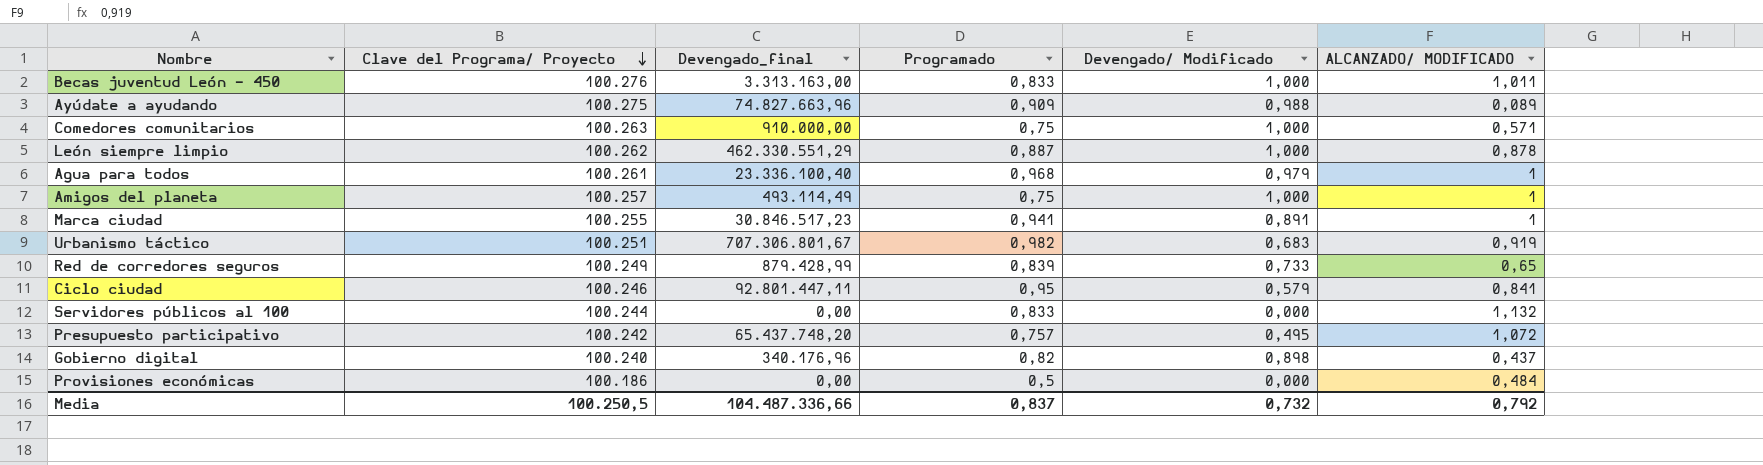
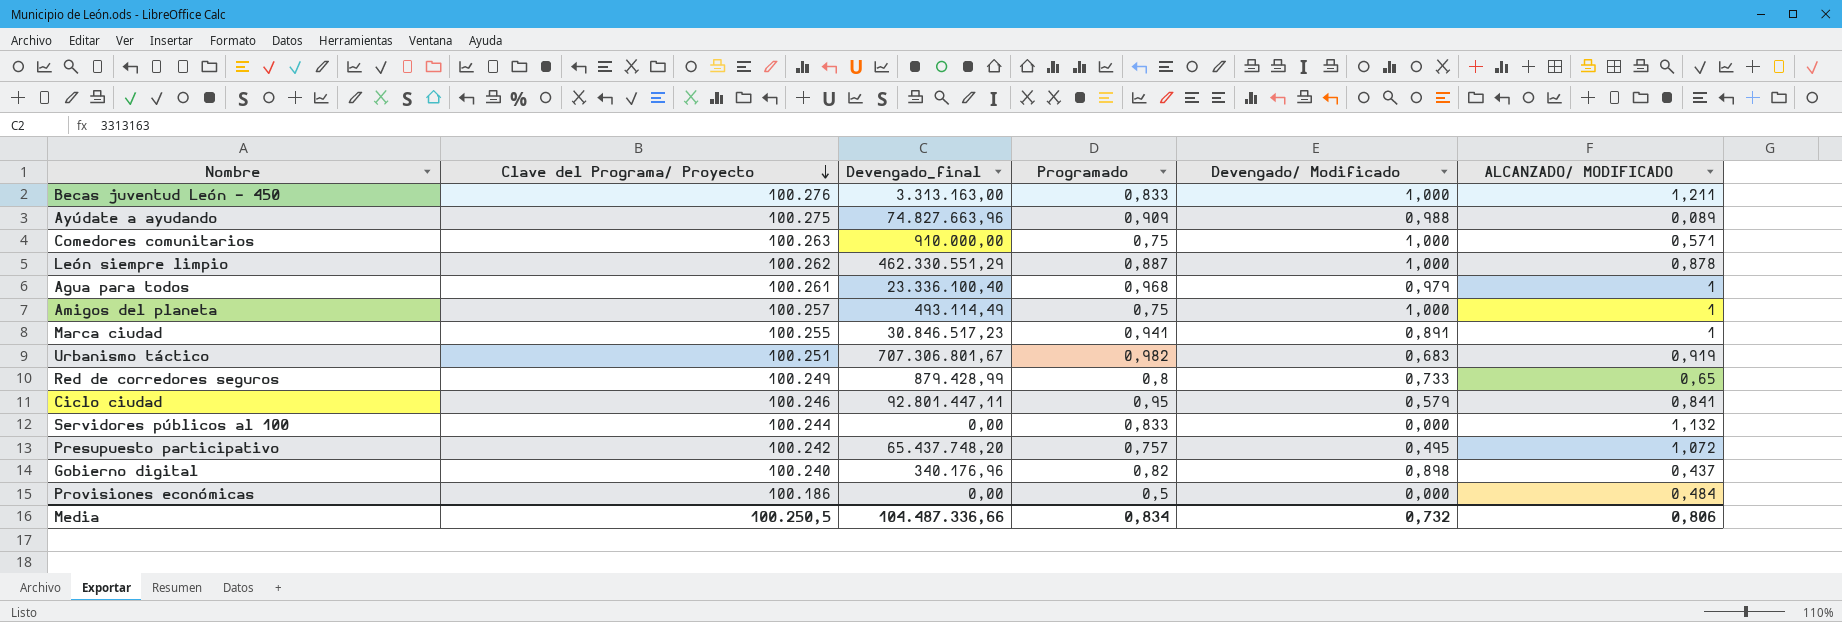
Becas juventud León - 450 | ALCANZADO/ MODIFICADO: 1,011 -> 1,211
Red de corredores seguros | Programado: 0,839 -> 0,8
Media | Programado: 0,837 -> 0,834
Media | ALCANZADO/ MODIFICADO: 0,792 -> 0,806

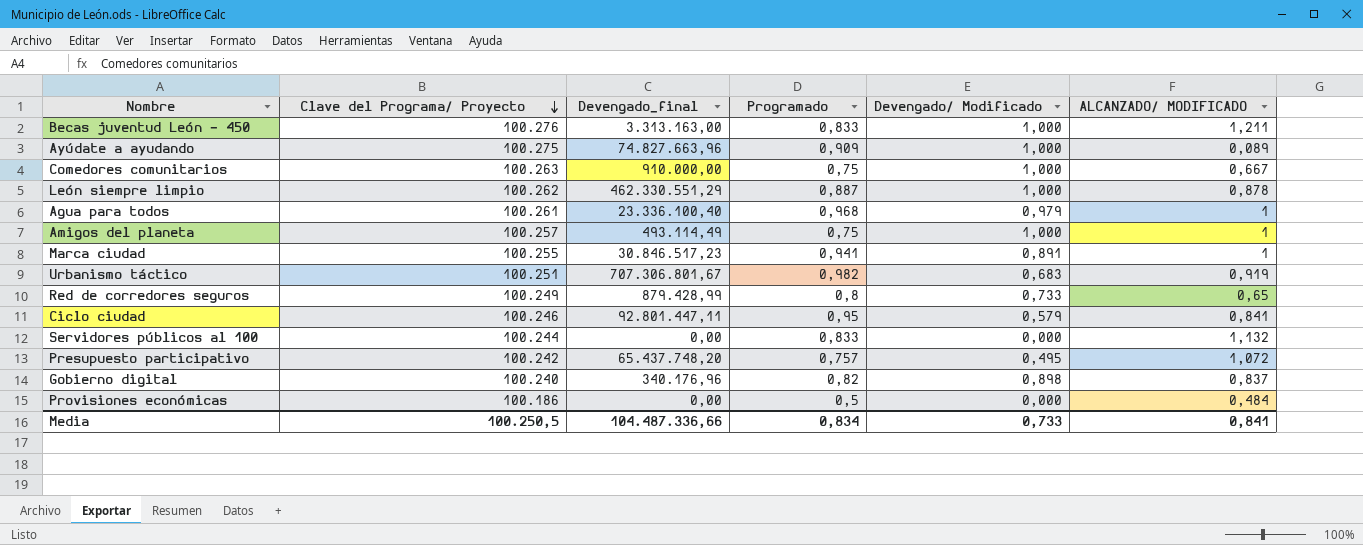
Ayúdate a ayudando | Devengado/ Modificado: 0,988 -> 1,000
Comedores comunitarios | ALCANZADO/ MODIFICADO: 0,571 -> 0,667
Gobierno digital | ALCANZADO/ MODIFICADO: 0,437 -> 0,837
Media | Devengado/ Modificado: 0,732 -> 0,733
Media | ALCANZADO/ MODIFICADO: 0,806 -> 0,841

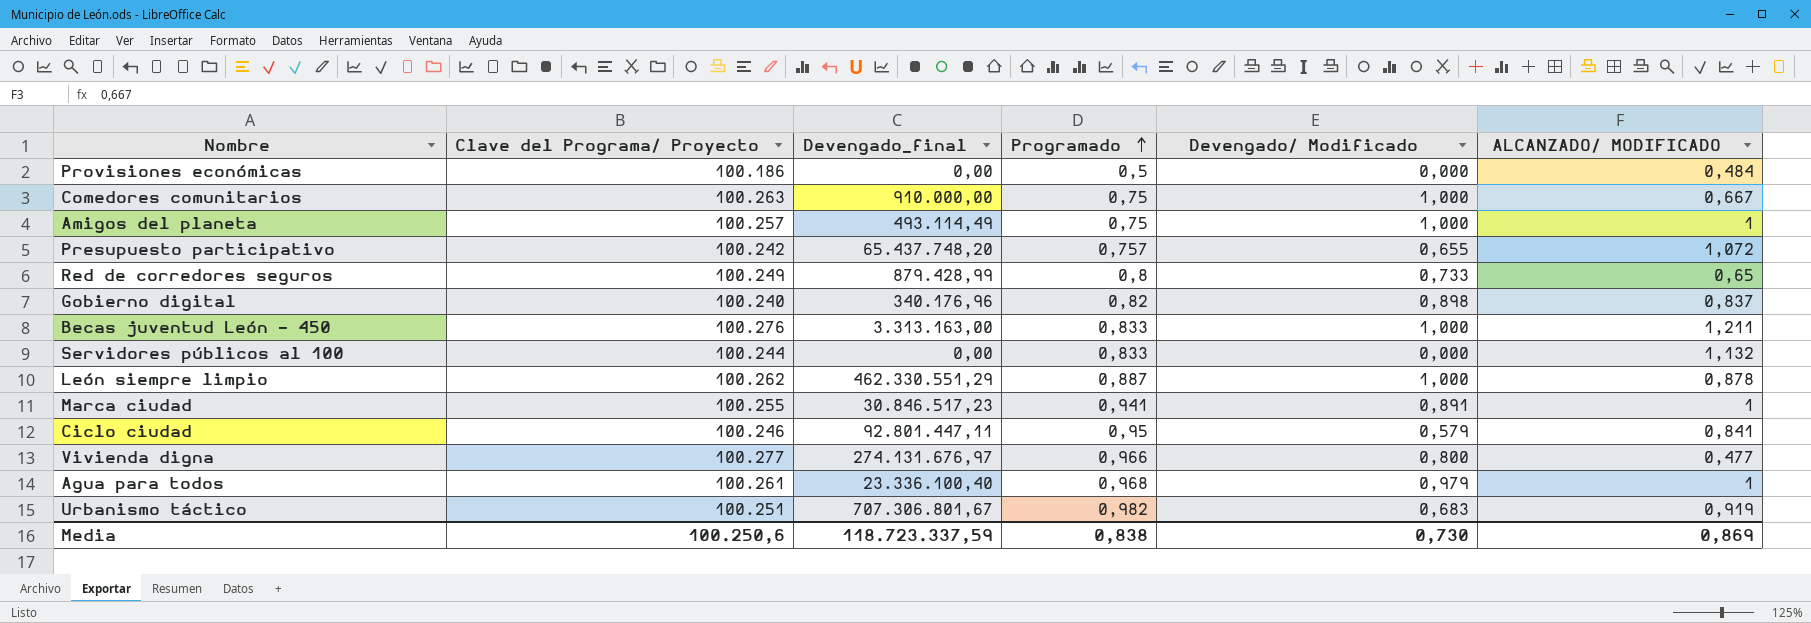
row order: Clave del Programa/ Proyecto descending -> Programado ascending
row Ayúdate a ayudando: 100.275 | 74.827.663,96 | 0,909 | 1,000 | 0,089 -> none
Presupuesto participativo | Devengado/ Modificado: 0,495 -> 0,655
row Vivienda digna: none -> 100.277 | 274.131.676,97 | 0,966 | 0,800 | 0,477
Media | Clave del Programa/ Proyecto: 100.250,5 -> 100.250,6
Media | Devengado_final: 104.487.336,66 -> 118.723.337,59
Media | Programado: 0,834 -> 0,838
Media | Devengado/ Modificado: 0,733 -> 0,730
Media | ALCANZADO/ MODIFICADO: 0,841 -> 0,869

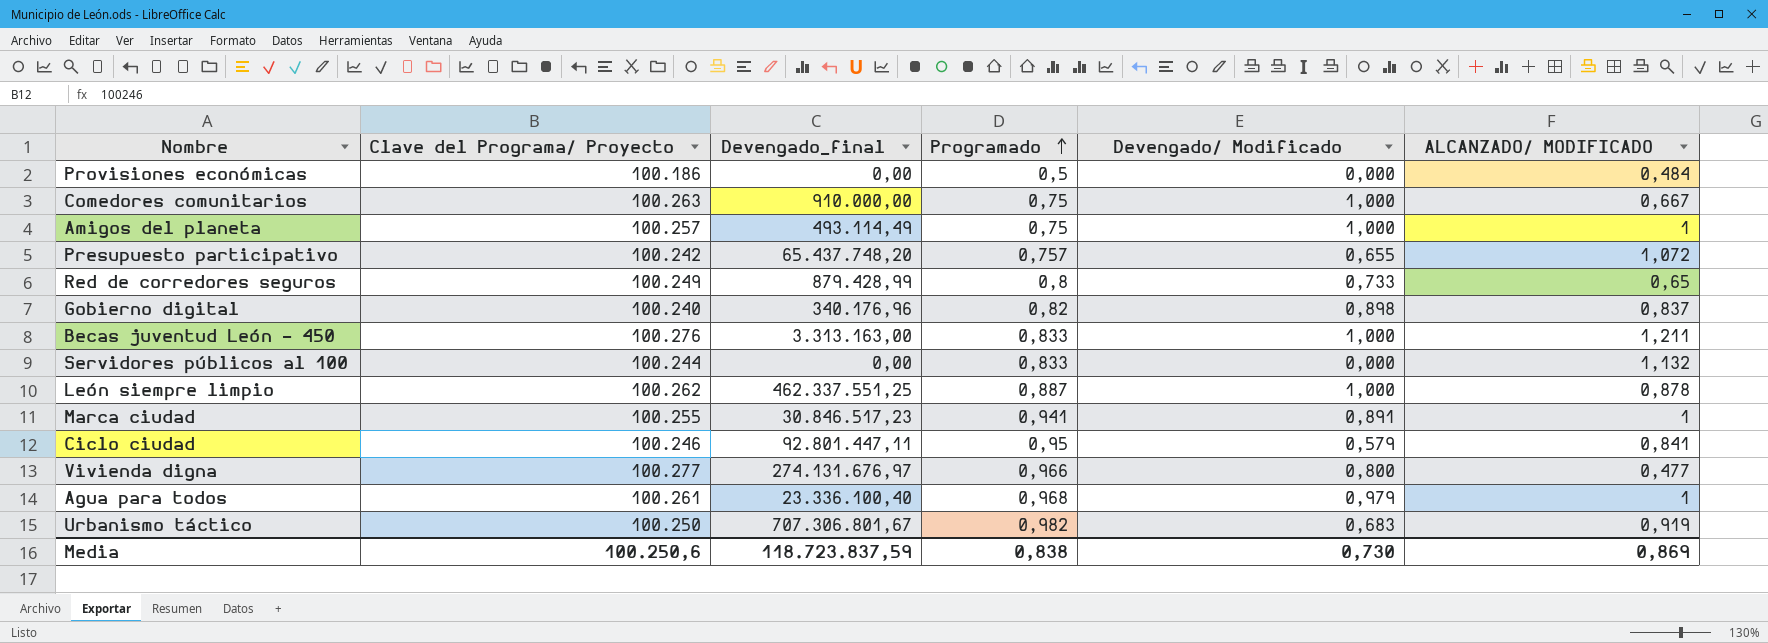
León siempre limpio | Devengado_final: 462.330.551,29 -> 462.337.551,25
Urbanismo táctico | Clave del Programa/ Proyecto: 100.251 -> 100.250
Media | Devengado_final: 118.723.337,59 -> 118.723.837,59

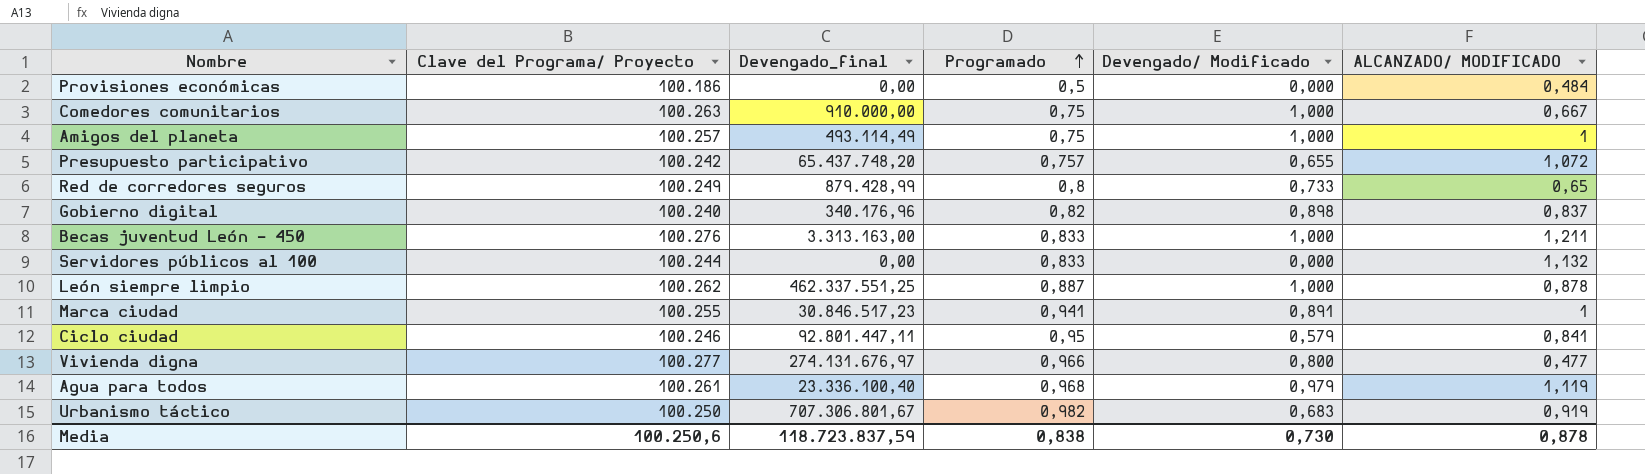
Agua para todos | ALCANZADO/ MODIFICADO: 1 -> 1,119
Media | ALCANZADO/ MODIFICADO: 0,869 -> 0,878

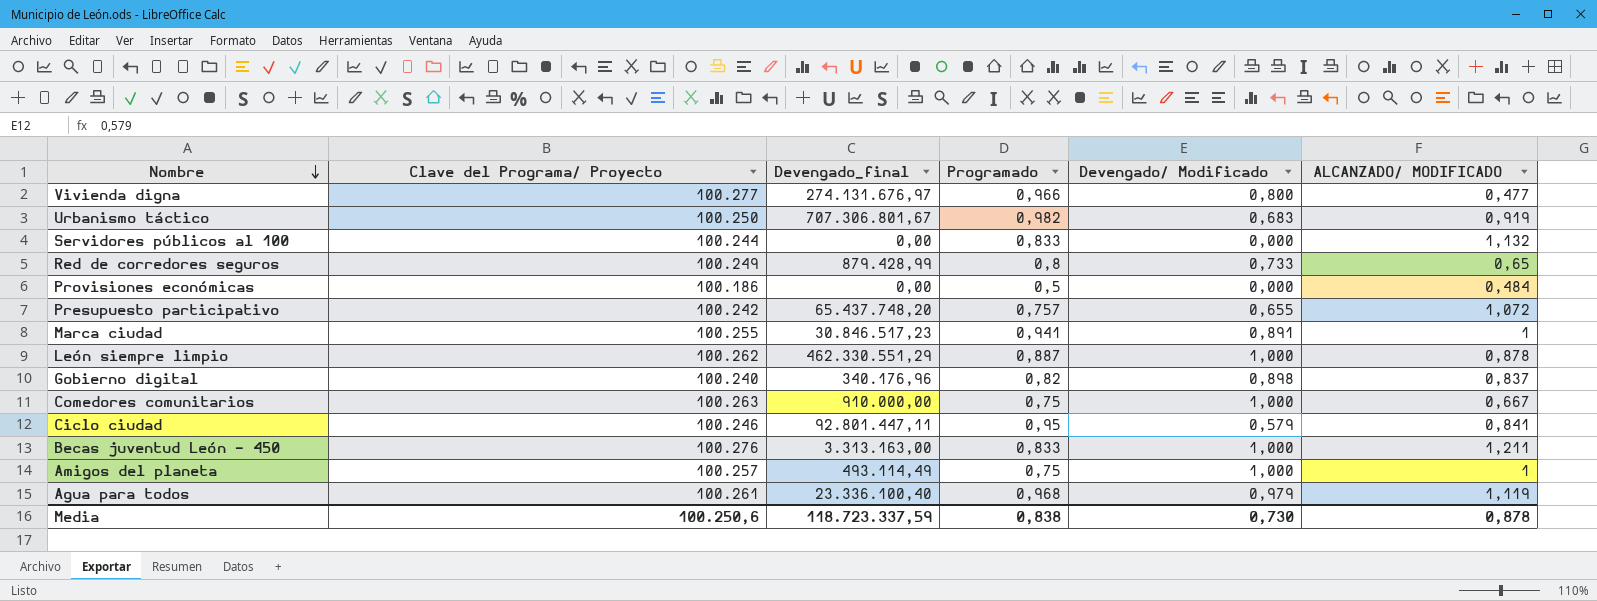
row order: Programado ascending -> Nombre descending
León siempre limpio | Devengado_final: 462.337.551,25 -> 462.330.551,29
Media | Devengado_final: 118.723.837,59 -> 118.723.337,59

